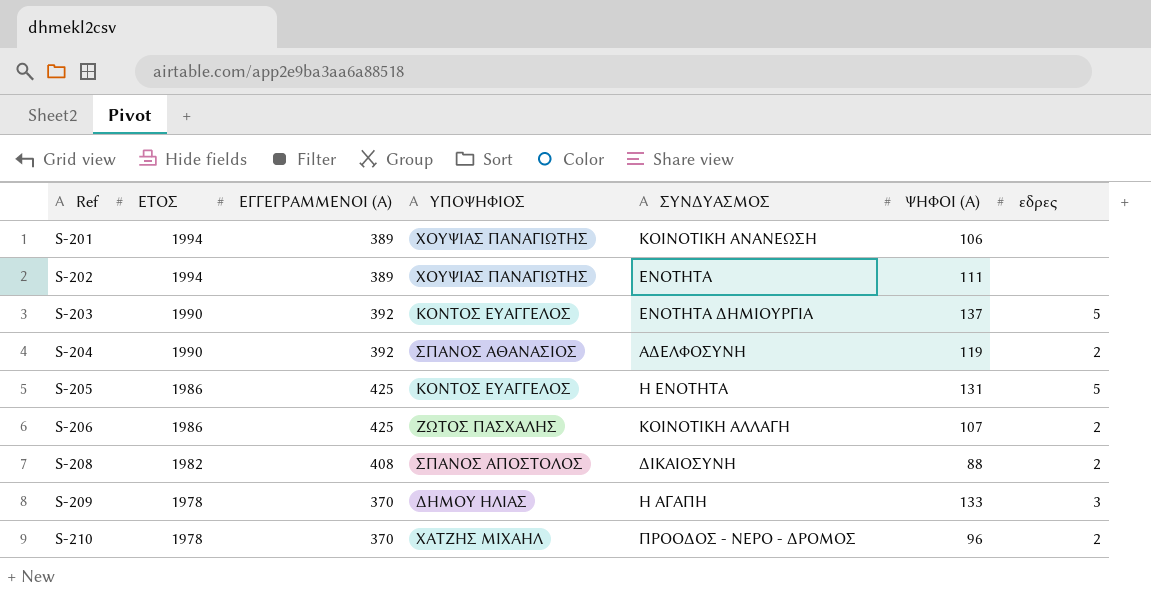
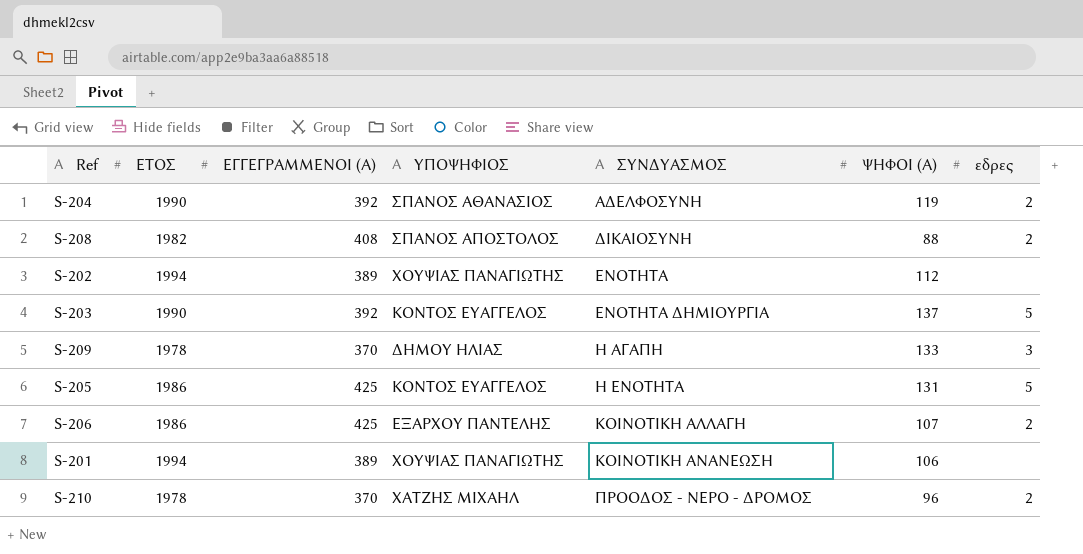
row order: Ref ascending -> ΣΥΝΔΥΑΣΜΟΣ ascending
S-202 | ΨΗΦΟΙ (Α): 111 -> 112
S-206 | ΥΠΟΨΗΦΙΟΣ: ΖΩΤΟΣ ΠΑΣΧΑΛΗΣ -> ΕΞΑΡΧΟΥ ΠΑΝΤΕΛΗΣ

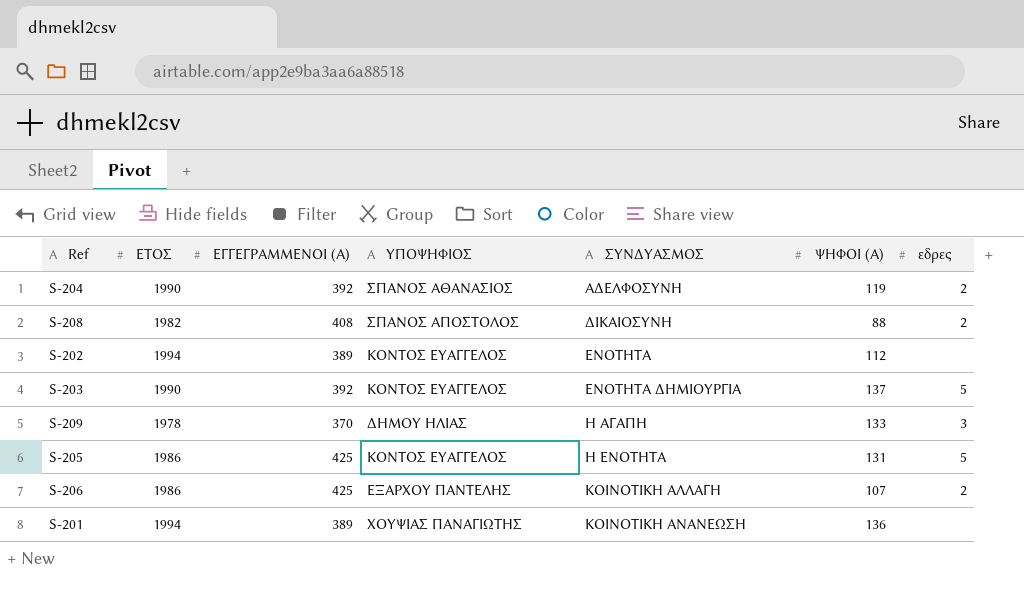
row S-210: 1978 | 370 | ΧΑΤΖΗΣ ΜΙΧΑΗΛ | ΠΡΟΟΔΟΣ - ΝΕΡΟ - ΔΡΟΜΟΣ | 96 | 2 -> none
S-202 | ΥΠΟΨΗΦΙΟΣ: ΧΟΥΨΙΑΣ ΠΑΝΑΓΙΩΤΗΣ -> ΚΟΝΤΟΣ ΕΥΑΓΓΕΛΟΣ
S-201 | ΨΗΦΟΙ (Α): 106 -> 136

